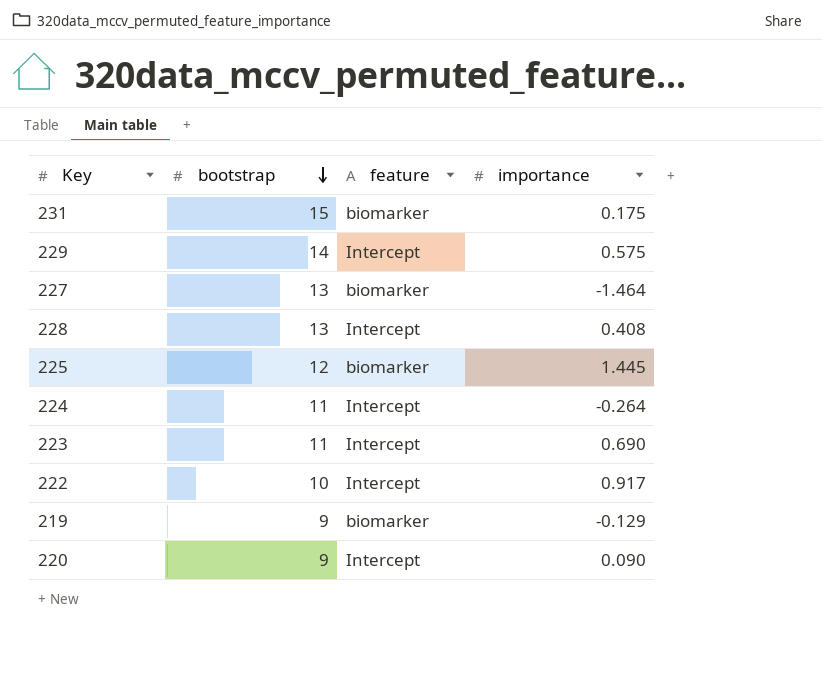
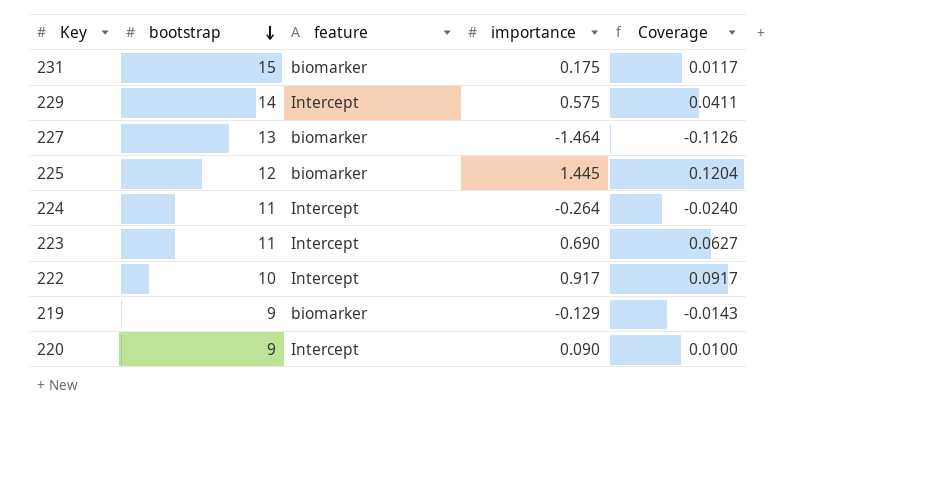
column Coverage | formula: none -> [importance] / [bootstrap]
row 228: 13 | Intercept | 0.408 -> none

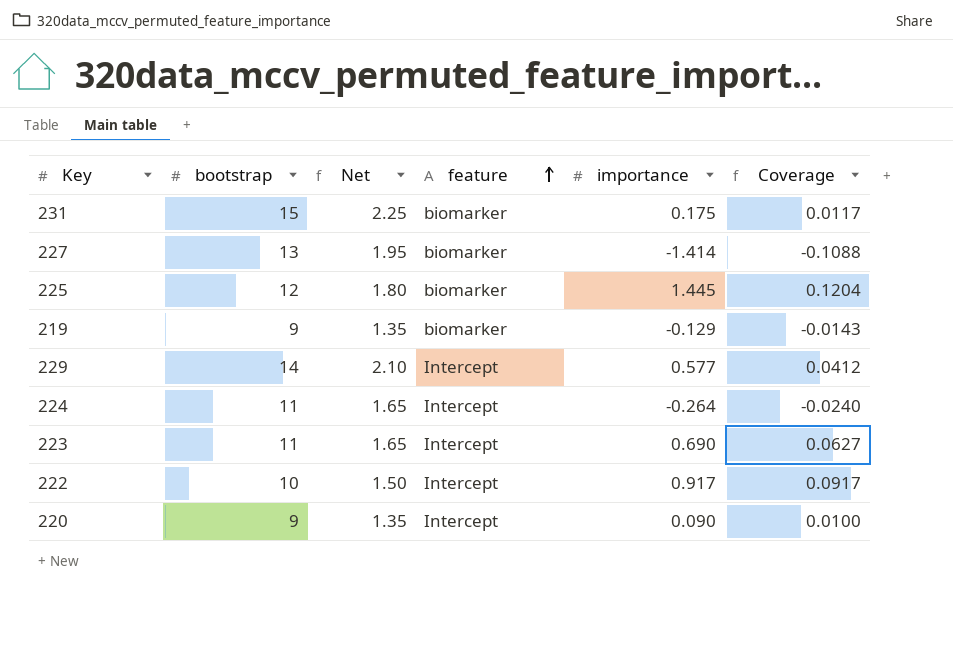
row order: bootstrap descending -> feature ascending
column Net | formula: none -> [bootstrap] * 0.15
227 | importance: -1.464 -> -1.414
227 | Coverage: -0.1126 -> -0.1088
229 | importance: 0.575 -> 0.577
229 | Coverage: 0.0411 -> 0.0412

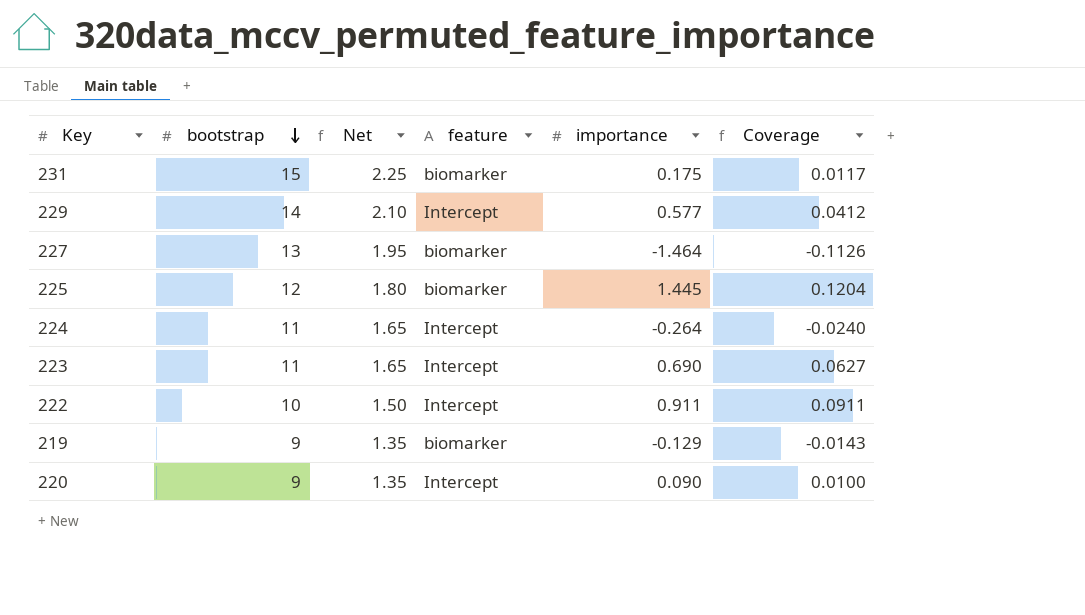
row order: feature ascending -> bootstrap descending
227 | importance: -1.414 -> -1.464
227 | Coverage: -0.1088 -> -0.1126
222 | importance: 0.917 -> 0.911
222 | Coverage: 0.0917 -> 0.0911

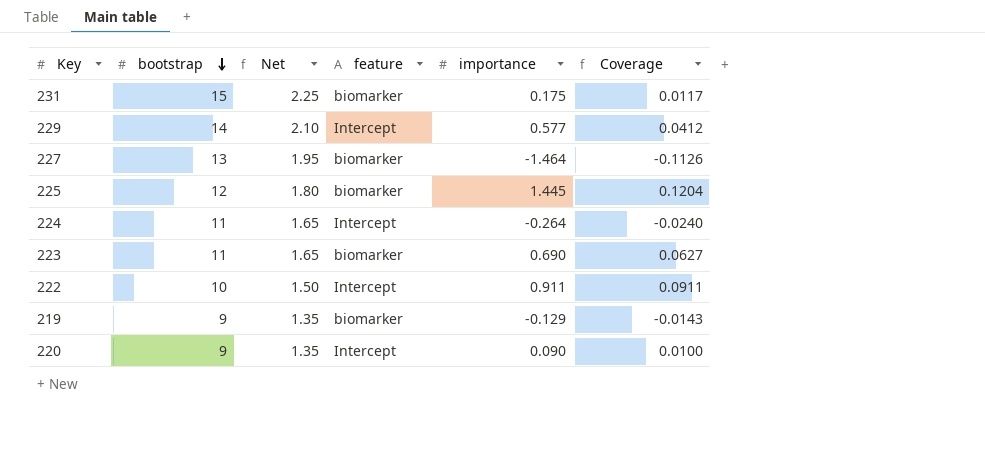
223 | feature: Intercept -> biomarker

